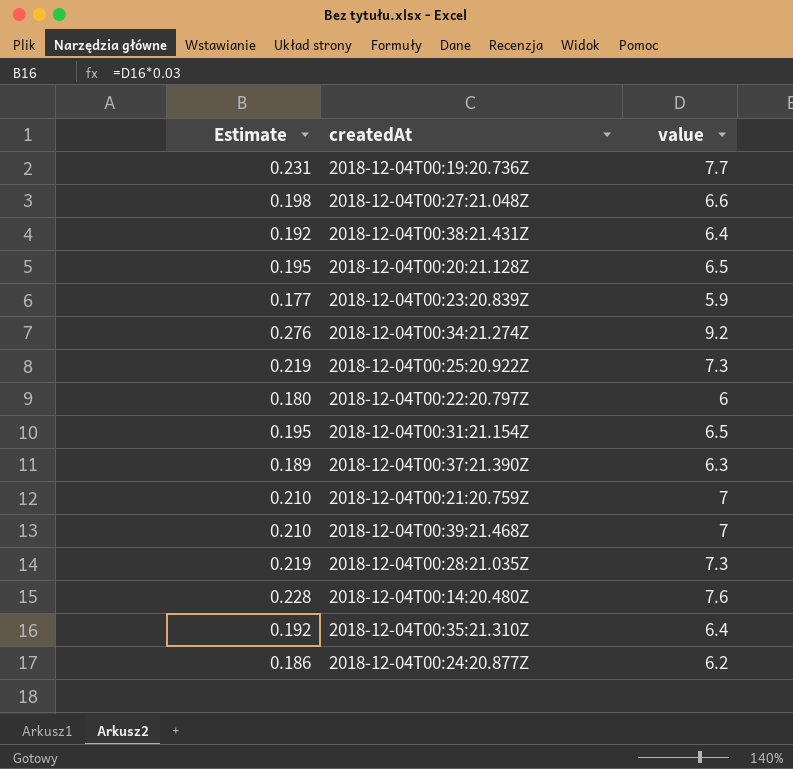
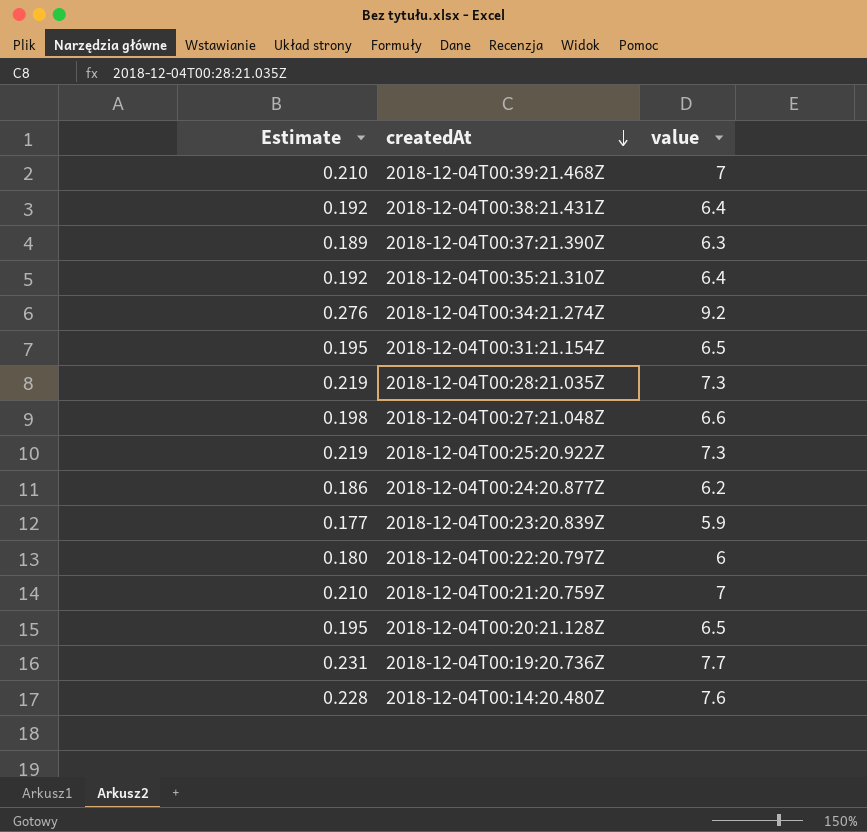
row order: none -> createdAt descending

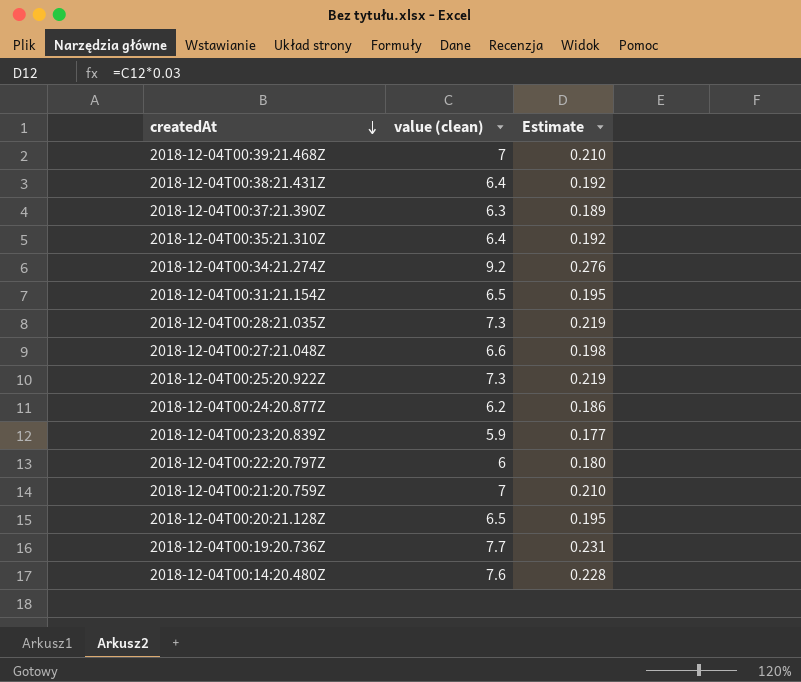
column name: value -> value (clean)
column Estimate | position: 1 -> 3

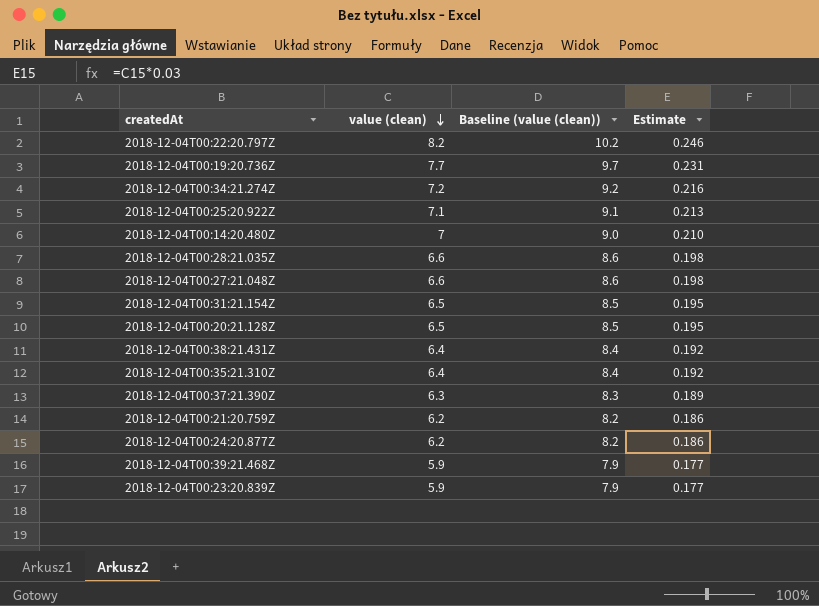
row order: createdAt descending -> value (clean) descending
column Baseline (value (clean)) | formula: none -> [value (clean)] + 2
2018-12-04T00:22:20.797Z | value (clean): 6 -> 8.2
2018-12-04T00:22:20.797Z | Estimate: 0.180 -> 0.246
2018-12-04T00:34:21.274Z | value (clean): 9.2 -> 7.2
2018-12-04T00:34:21.274Z | Estimate: 0.276 -> 0.216
2018-12-04T00:25:20.922Z | value (clean): 7.3 -> 7.1
2018-12-04T00:25:20.922Z | Estimate: 0.219 -> 0.213
2018-12-04T00:14:20.480Z | value (clean): 7.6 -> 7
2018-12-04T00:14:20.480Z | Estimate: 0.228 -> 0.210
2018-12-04T00:28:21.035Z | value (clean): 7.3 -> 6.6
2018-12-04T00:28:21.035Z | Estimate: 0.219 -> 0.198
2018-12-04T00:21:20.759Z | value (clean): 7 -> 6.2
2018-12-04T00:21:20.759Z | Estimate: 0.210 -> 0.186
2018-12-04T00:39:21.468Z | value (clean): 7 -> 5.9
2018-12-04T00:39:21.468Z | Estimate: 0.210 -> 0.177

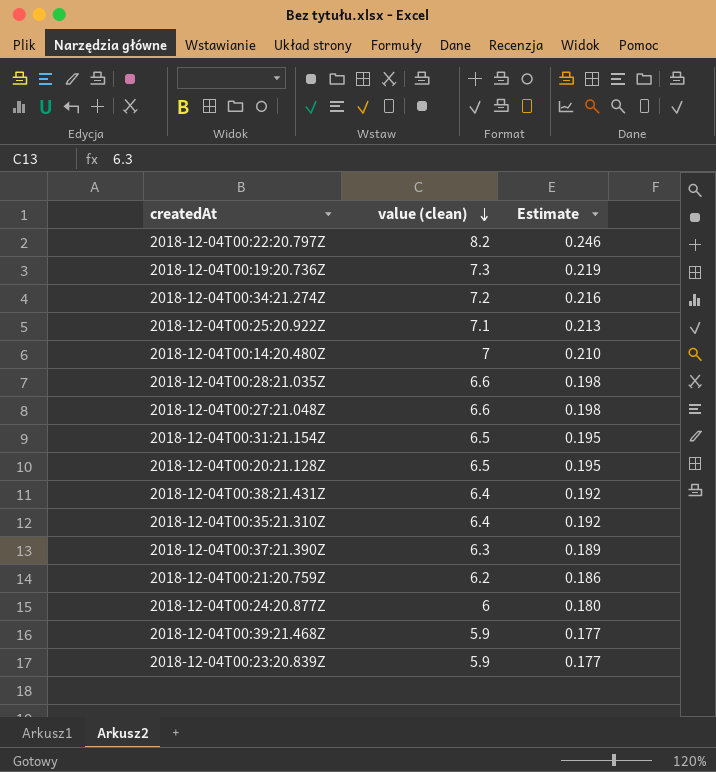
column Baseline (value (clean)) | formula: [value (clean)] + 2 -> none
2018-12-04T00:19:20.736Z | value (clean): 7.7 -> 7.3
2018-12-04T00:19:20.736Z | Estimate: 0.231 -> 0.219
2018-12-04T00:24:20.877Z | value (clean): 6.2 -> 6
2018-12-04T00:24:20.877Z | Estimate: 0.186 -> 0.180

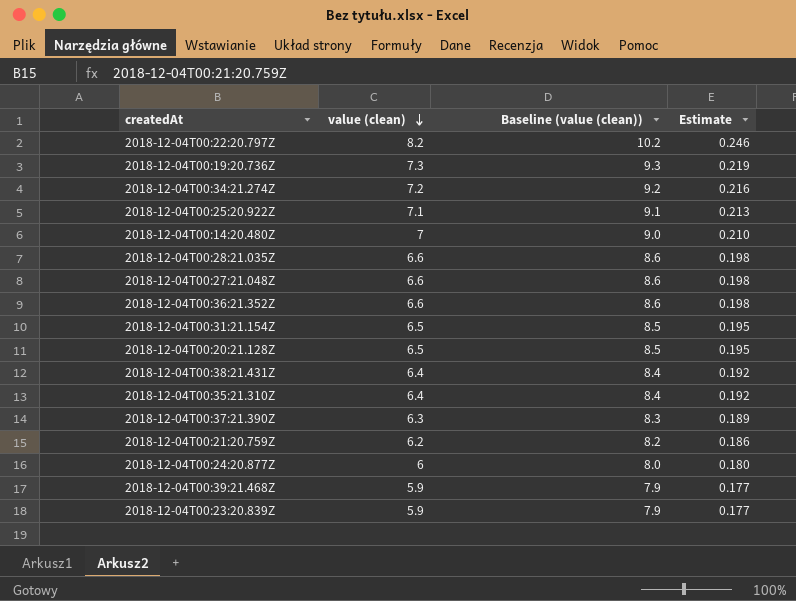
column Baseline (value (clean)) | formula: none -> [value (clean)] + 2
row 2018-12-04T00:36:21.352Z: none -> 6.6 | 8.6 | 0.198

